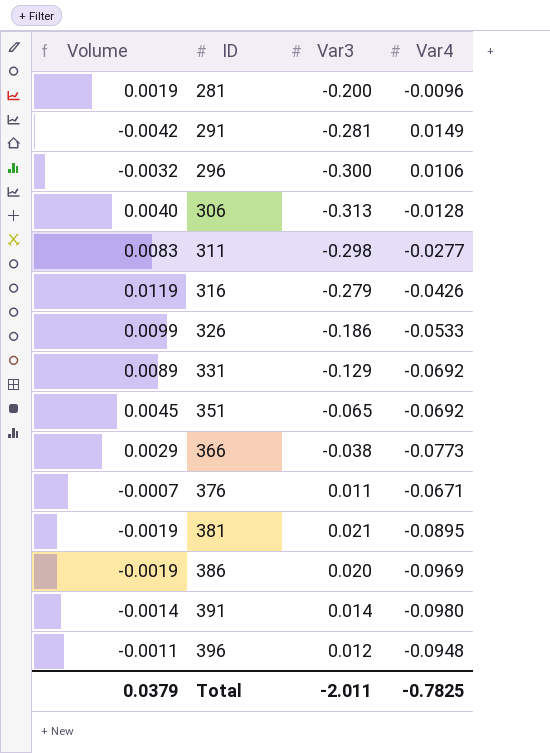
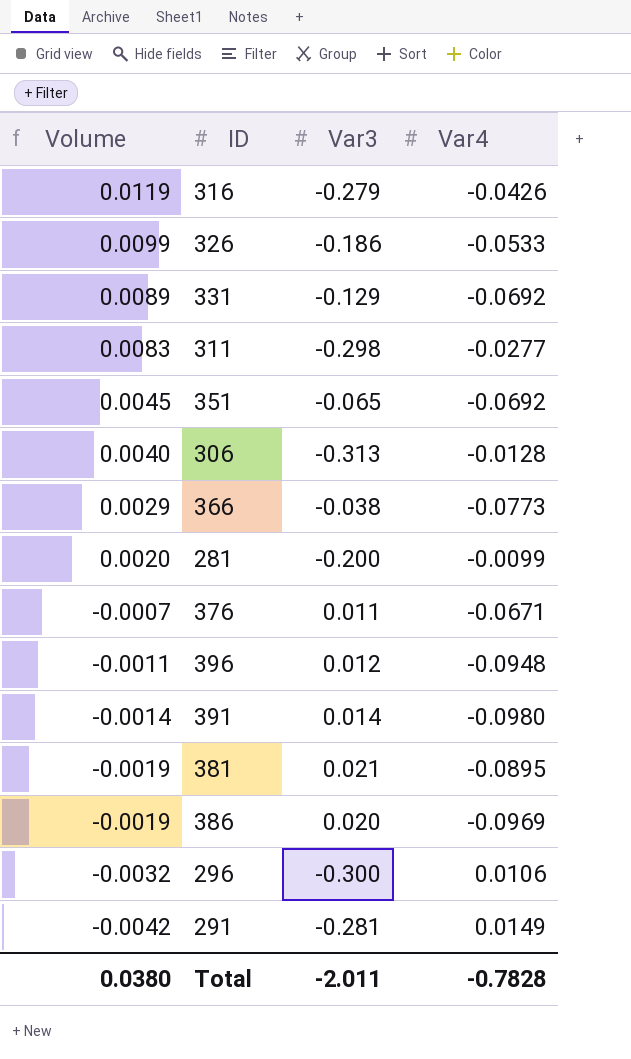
row order: ID ascending -> Volume descending
281 | Volume: 0.0019 -> 0.0020
281 | Var4: -0.0096 -> -0.0099
Total | Volume: 0.0379 -> 0.0380
Total | Var4: -0.7825 -> -0.7828

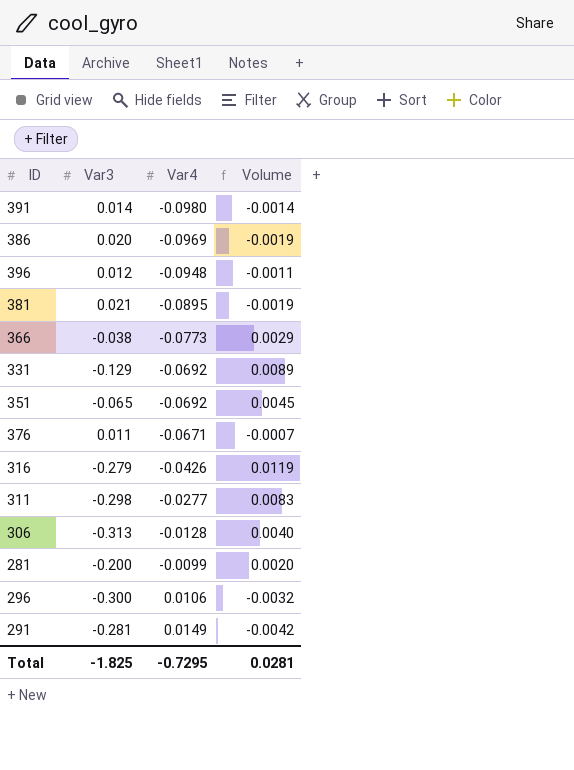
row order: Volume descending -> Var4 ascending
column Volume | position: 1 -> 4
row 326: 0.0099 | -0.186 | -0.0533 -> none
Total | Var3: -2.011 -> -1.825
Total | Var4: -0.7828 -> -0.7295
Total | Volume: 0.0380 -> 0.0281

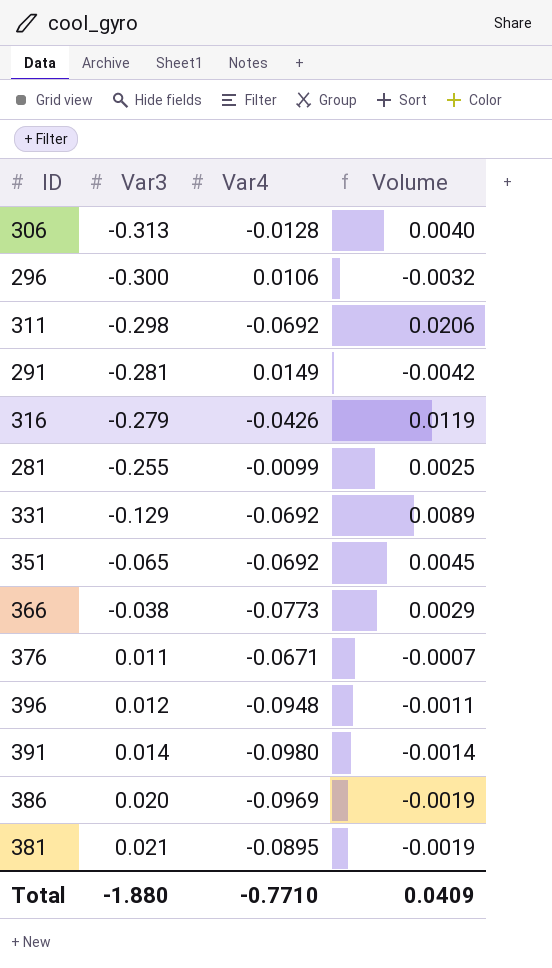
row order: Var4 ascending -> Var3 ascending
311 | Var4: -0.0277 -> -0.0692
311 | Volume: 0.0083 -> 0.0206
281 | Var3: -0.200 -> -0.255
281 | Volume: 0.0020 -> 0.0025
Total | Var3: -1.825 -> -1.880
Total | Var4: -0.7295 -> -0.7710
Total | Volume: 0.0281 -> 0.0409

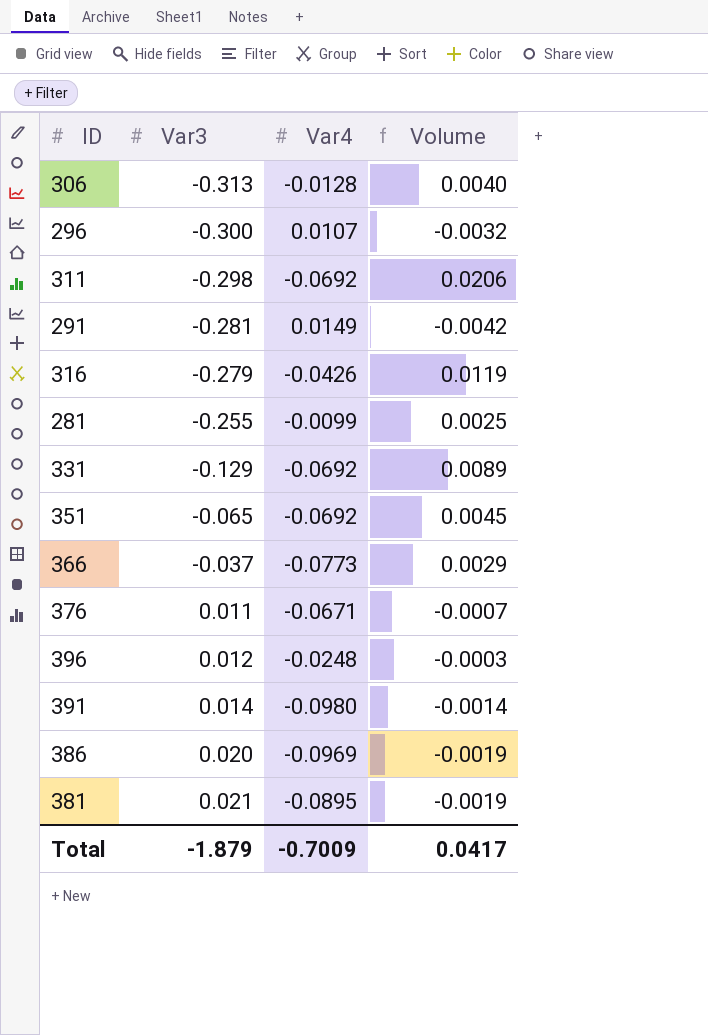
296 | Var4: 0.0106 -> 0.0107
366 | Var3: -0.038 -> -0.037
396 | Var4: -0.0948 -> -0.0248
396 | Volume: -0.0011 -> -0.0003
Total | Var3: -1.880 -> -1.879
Total | Var4: -0.7710 -> -0.7009
Total | Volume: 0.0409 -> 0.0417

